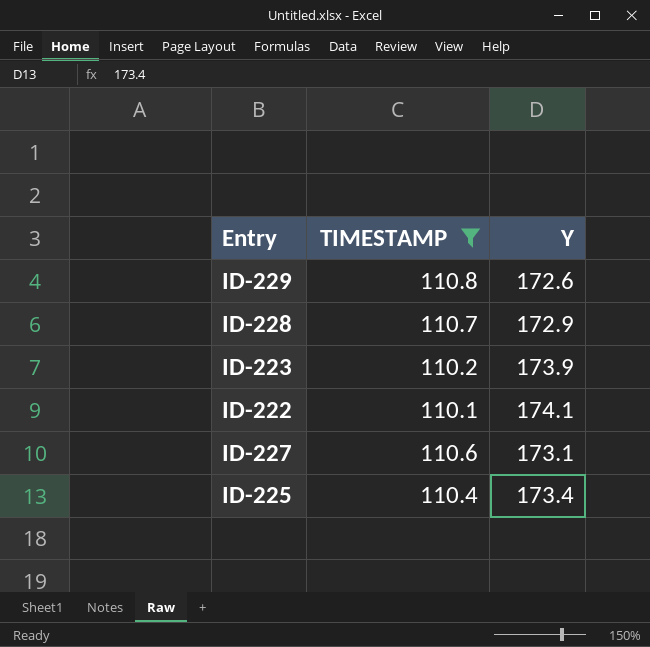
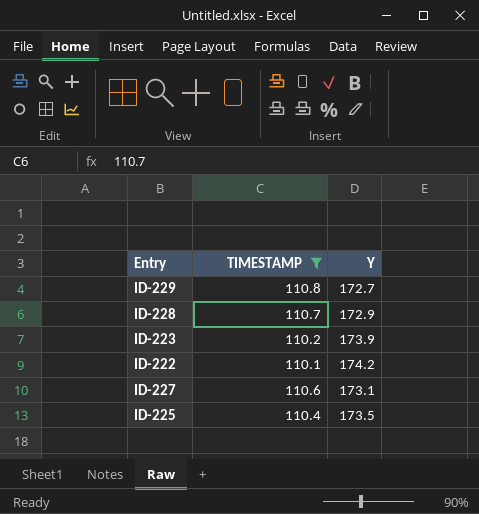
ID-229 | Y: 172.6 -> 172.7
ID-222 | Y: 174.1 -> 174.2
ID-225 | Y: 173.4 -> 173.5

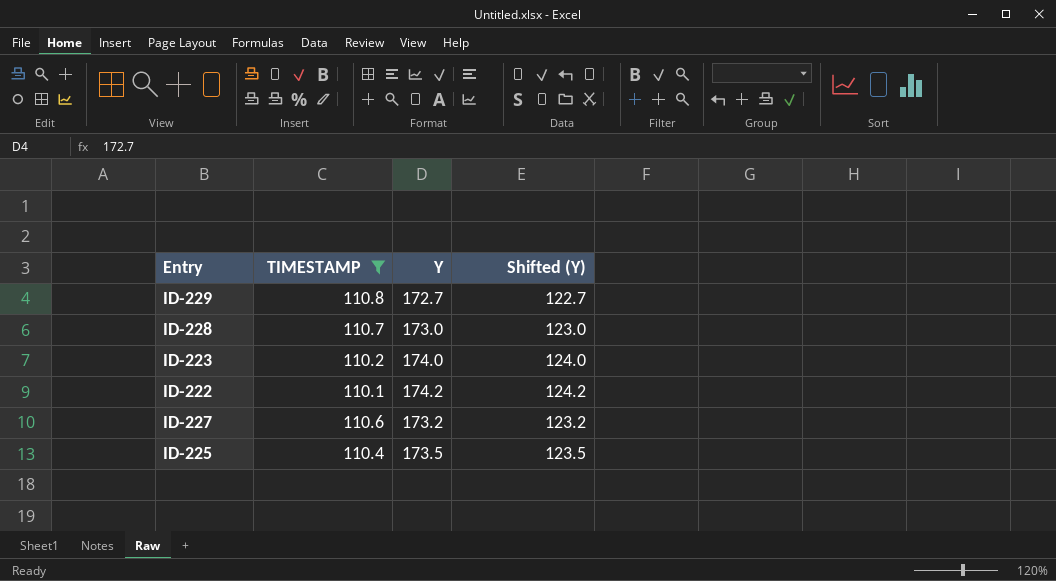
column Shifted (Y) | formula: none -> [Y] - 50
ID-228 | Y: 172.9 -> 173.0
ID-223 | Y: 173.9 -> 174.0
ID-227 | Y: 173.1 -> 173.2

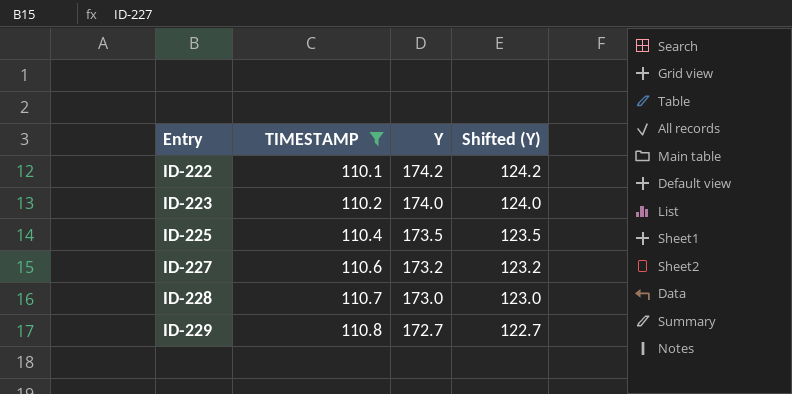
row order: none -> Entry ascending

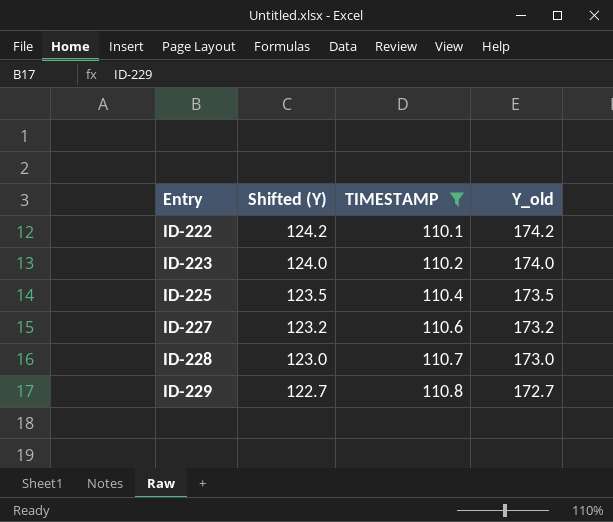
column Shifted (Y) | position: 4 -> 2
column name: Y -> Y_old

